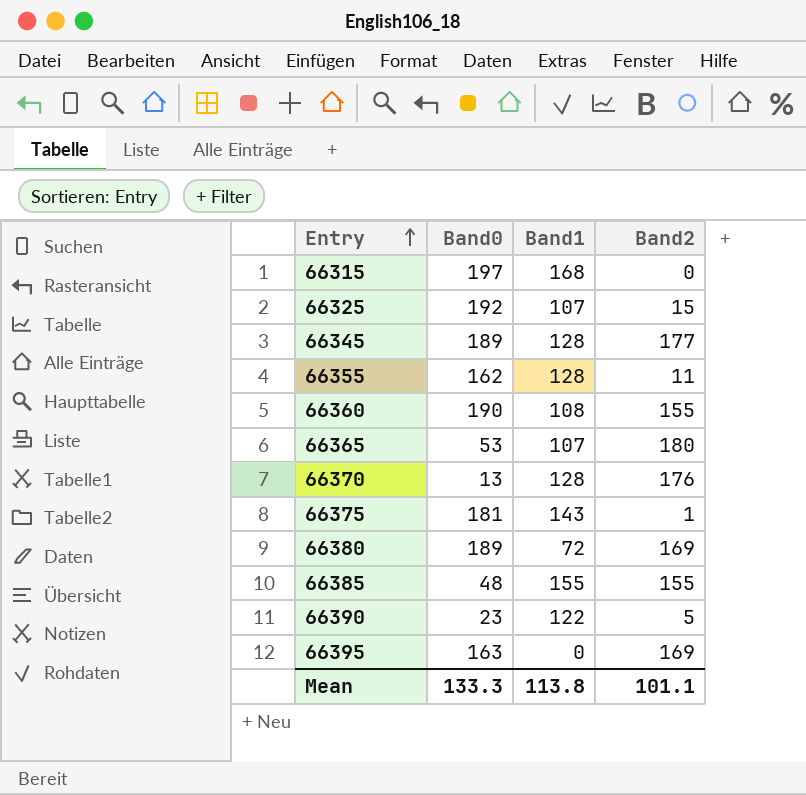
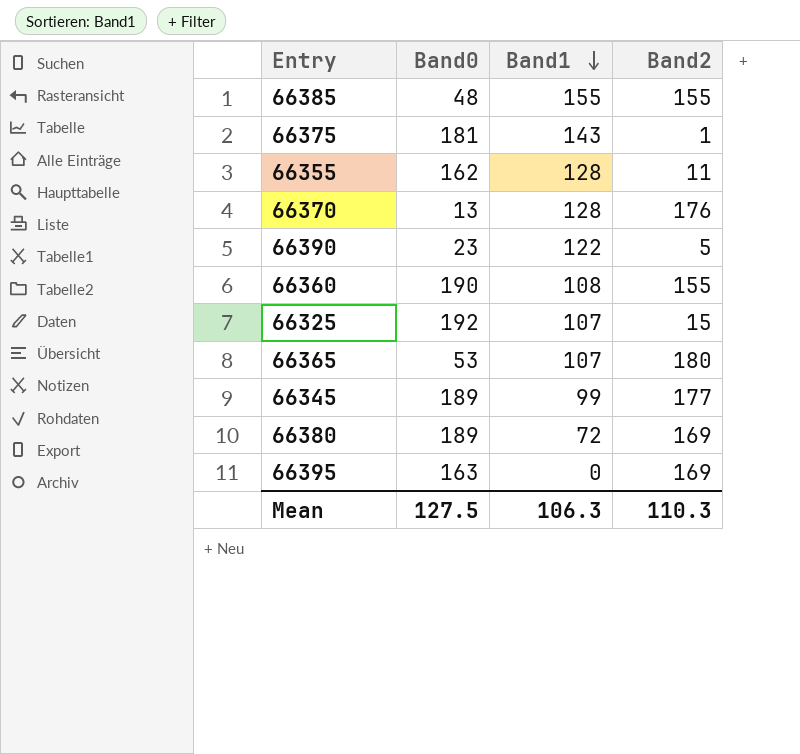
row order: Entry ascending -> Band1 descending
row 66315: 197 | 168 | 0 -> none
66345 | Band1: 128 -> 99
Mean | Band0: 133.3 -> 127.5
Mean | Band1: 113.8 -> 106.3
Mean | Band2: 101.1 -> 110.3

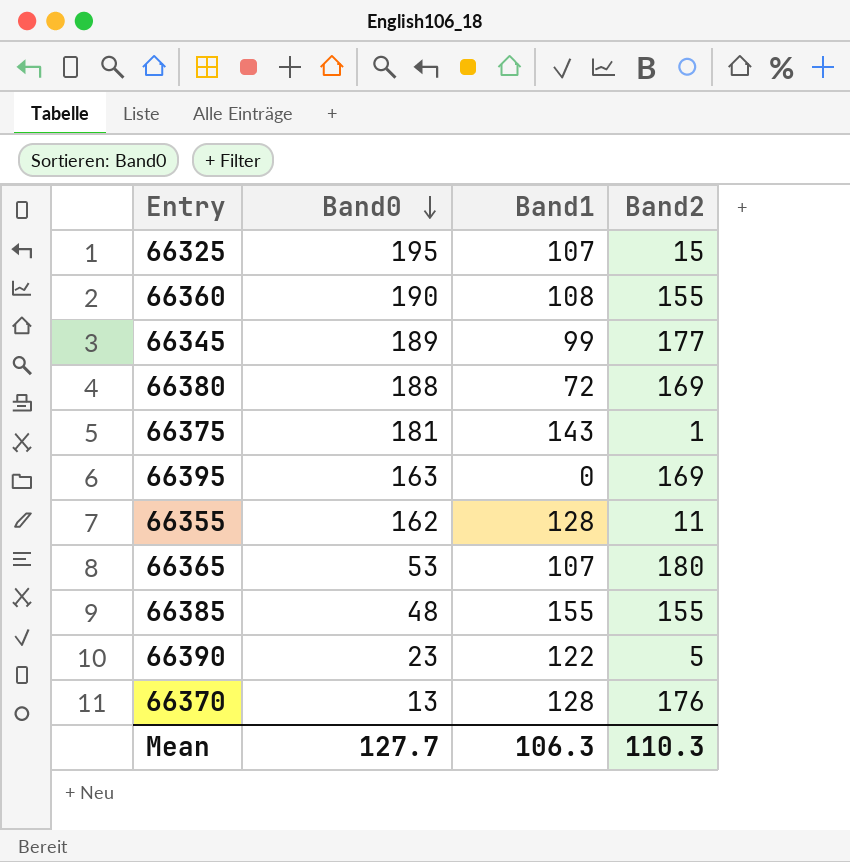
row order: Band1 descending -> Band0 descending
66325 | Band0: 192 -> 195
66380 | Band0: 189 -> 188
Mean | Band0: 127.5 -> 127.7

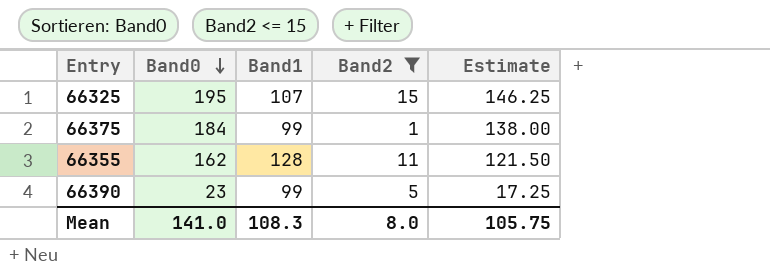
filter: none -> Band2 <= 15
column Estimate | formula: none -> [Band0] * 0.75
66375 | Band0: 181 -> 184
66375 | Band1: 143 -> 99
66390 | Band1: 122 -> 99
Mean | Band0: 127.7 -> 141.0
Mean | Band1: 106.3 -> 108.3
Mean | Band2: 110.3 -> 8.0

